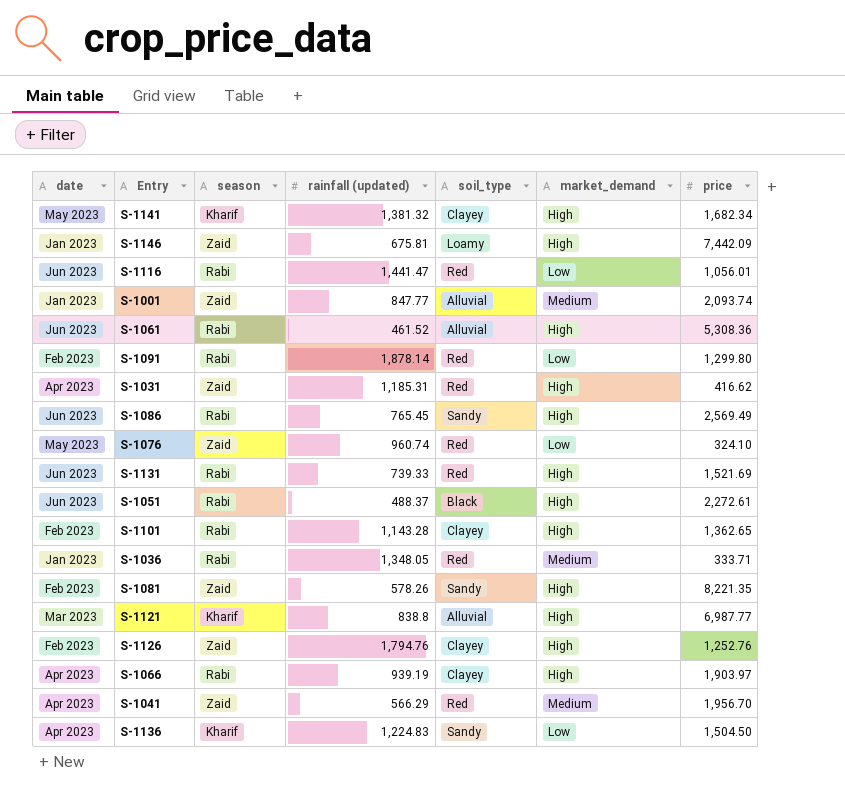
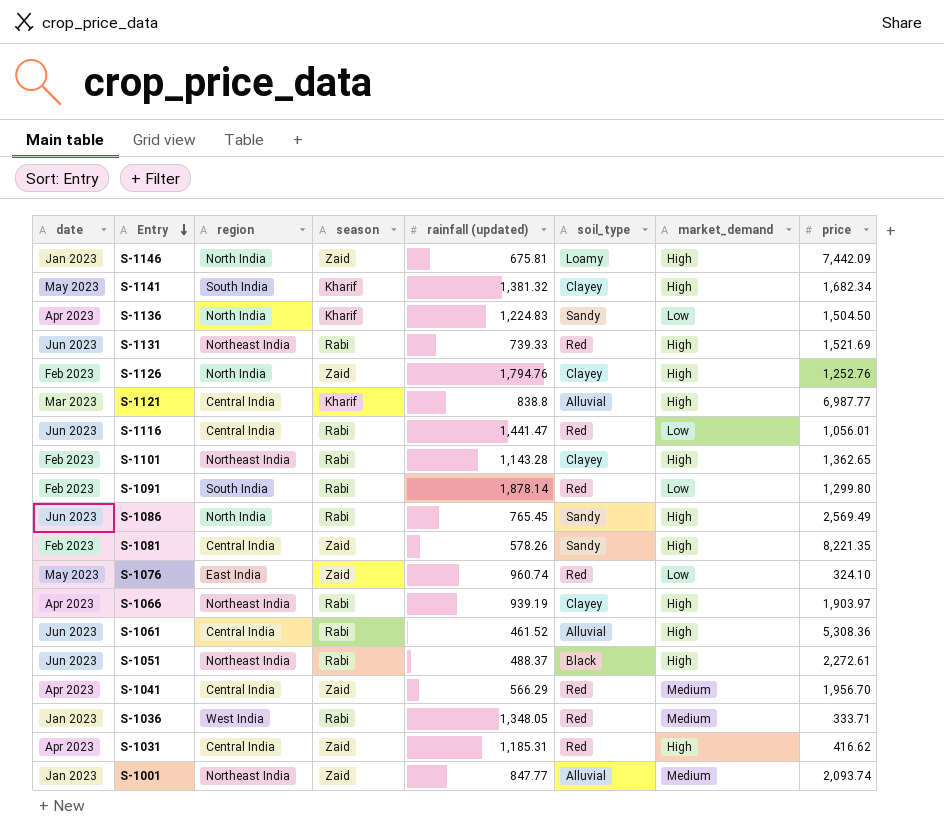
row order: none -> Entry descending
column region | position: none -> 3

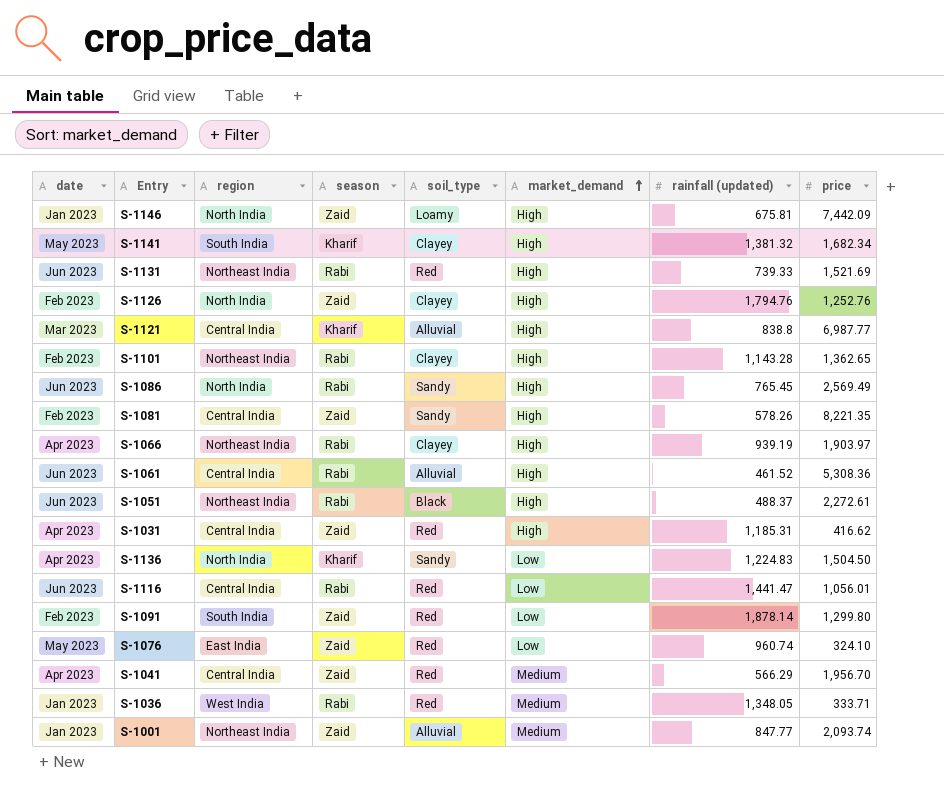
row order: Entry descending -> market_demand ascending
column rainfall (updated) | position: 5 -> 7
S-1091 | season: Rabi -> Zaid

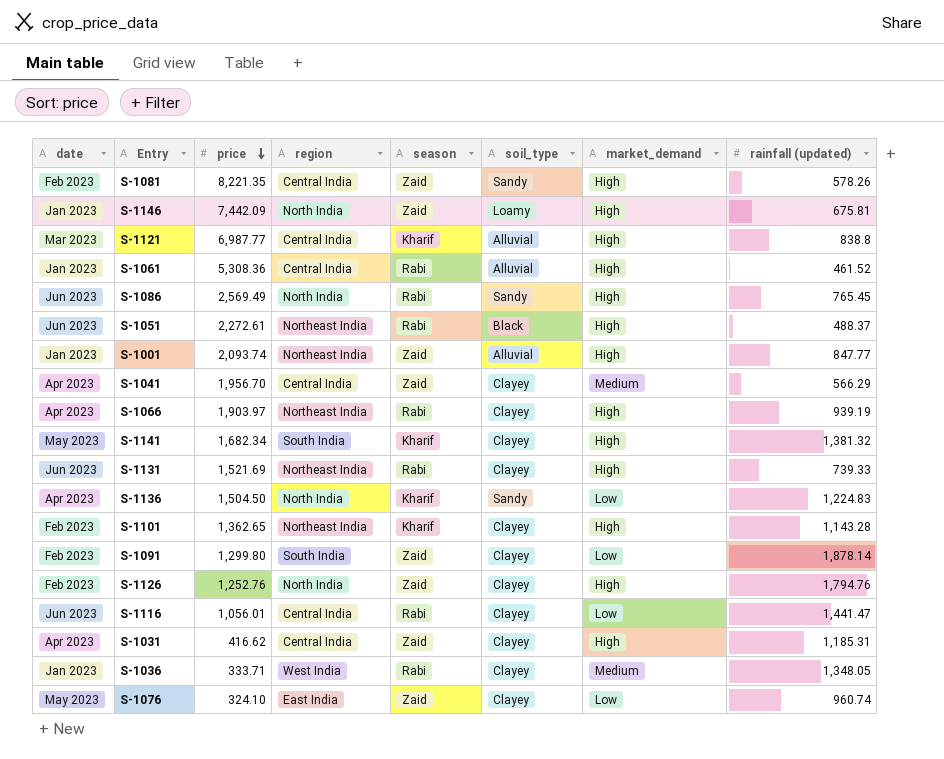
row order: market_demand ascending -> price descending
column price | position: 8 -> 3
S-1061 | date: Jun 2023 -> Jan 2023
S-1001 | market_demand: Medium -> High
S-1041 | soil_type: Red -> Clayey
S-1131 | soil_type: Red -> Clayey
S-1101 | season: Rabi -> Kharif
S-1091 | soil_type: Red -> Clayey
S-1116 | soil_type: Red -> Clayey
S-1031 | soil_type: Red -> Clayey
S-1036 | soil_type: Red -> Clayey
S-1076 | soil_type: Red -> Clayey

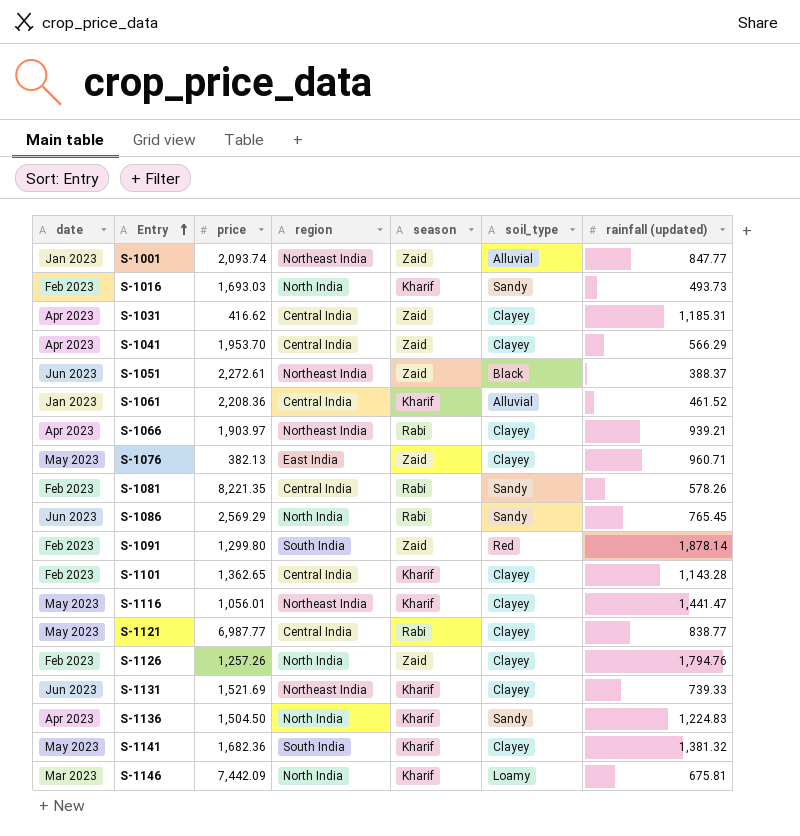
row order: price descending -> Entry ascending
column market_demand | position: 7 -> none
row S-1036: Jan 2023 | 333.71 | West India | Rabi | Clayey | Medium | 1,348.05 -> none
row S-1016: none -> Feb 2023 | 1,693.03 | North India | Kharif | Sandy | 493.73
S-1041 | price: 1,956.70 -> 1,953.70
S-1051 | season: Rabi -> Zaid
S-1051 | rainfall (updated): 488.37 -> 388.37
S-1061 | price: 5,308.36 -> 2,208.36
S-1061 | season: Rabi -> Kharif
S-1066 | rainfall (updated): 939.19 -> 939.21
S-1076 | price: 324.10 -> 382.13
S-1076 | rainfall (updated): 960.74 -> 960.71
S-1081 | season: Zaid -> Rabi
S-1086 | price: 2,569.49 -> 2,569.29
S-1091 | soil_type: Clayey -> Red
S-1101 | region: Northeast India -> Central India
S-1116 | date: Jun 2023 -> May 2023
S-1116 | region: Central India -> Northeast India
S-1116 | season: Rabi -> Kharif
S-1121 | date: Mar 2023 -> May 2023
S-1121 | season: Kharif -> Rabi
S-1121 | soil_type: Alluvial -> Clayey
S-1121 | rainfall (updated): 838.8 -> 838.77
S-1126 | price: 1,252.76 -> 1,257.26
S-1131 | season: Rabi -> Kharif
S-1141 | price: 1,682.34 -> 1,682.36
S-1146 | date: Jan 2023 -> Mar 2023
S-1146 | season: Zaid -> Kharif

